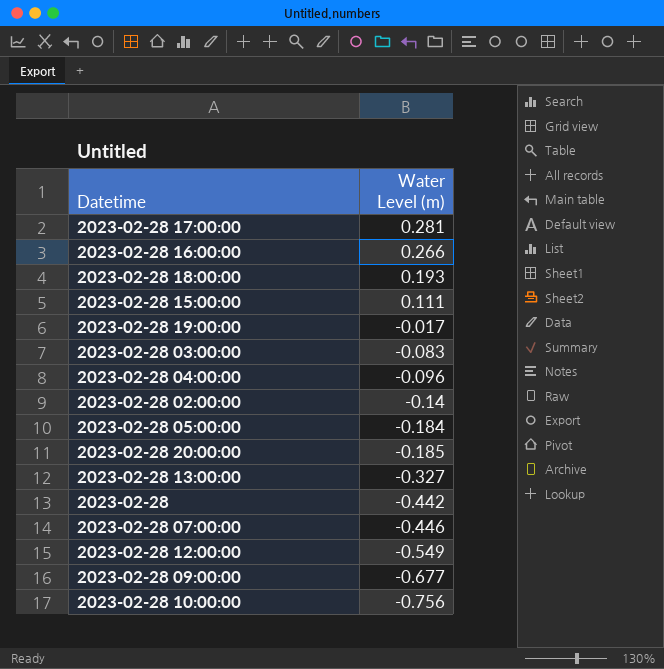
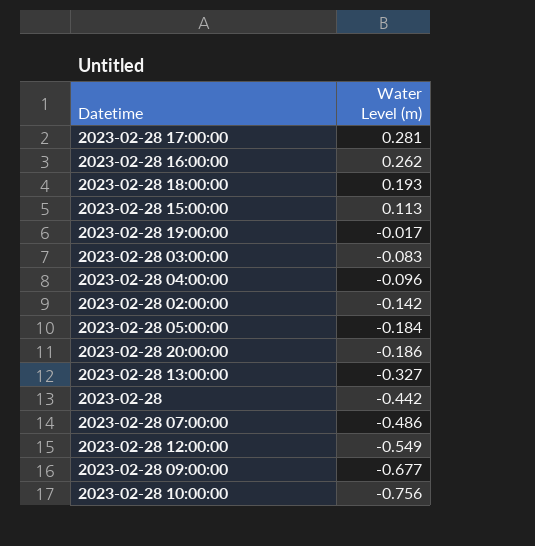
2023-02-28 16:00:00 | Water Level (m): 0.266 -> 0.262
2023-02-28 15:00:00 | Water Level (m): 0.111 -> 0.113
2023-02-28 02:00:00 | Water Level (m): -0.14 -> -0.142
2023-02-28 20:00:00 | Water Level (m): -0.185 -> -0.186
2023-02-28 07:00:00 | Water Level (m): -0.446 -> -0.486

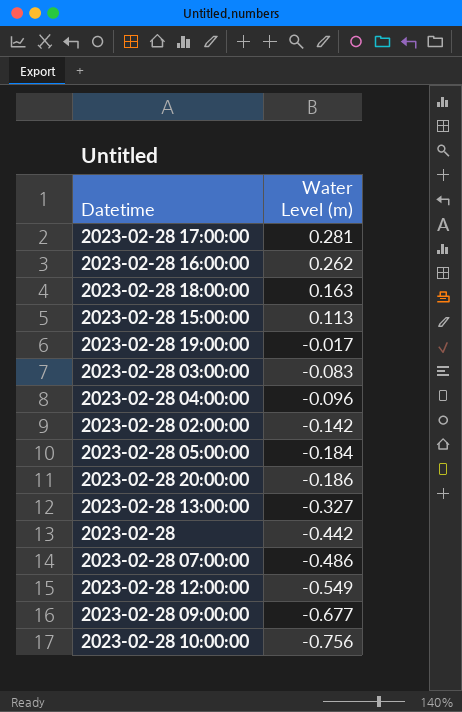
2023-02-28 18:00:00 | Water Level (m): 0.193 -> 0.163

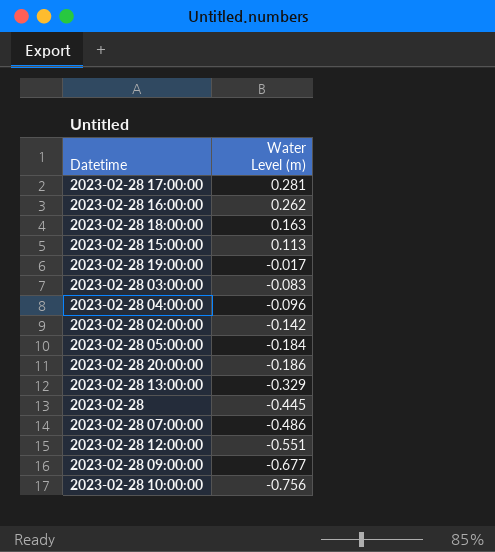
2023-02-28 13:00:00 | Water Level (m): -0.327 -> -0.329
2023-02-28 | Water Level (m): -0.442 -> -0.445
2023-02-28 12:00:00 | Water Level (m): -0.549 -> -0.551

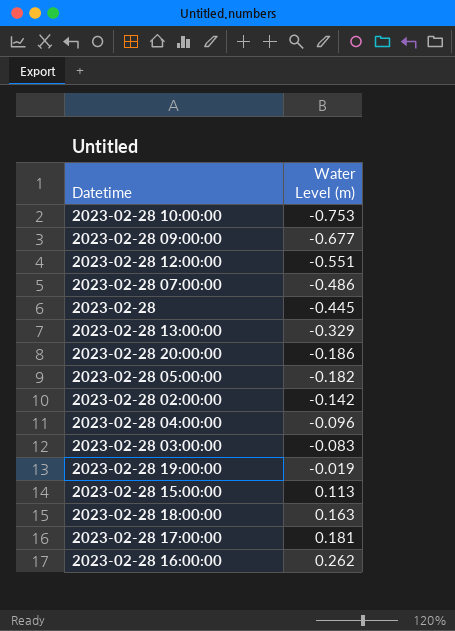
row order: Water Level (m) descending -> Water Level (m) ascending
2023-02-28 10:00:00 | Water Level (m): -0.756 -> -0.753
2023-02-28 05:00:00 | Water Level (m): -0.184 -> -0.182
2023-02-28 19:00:00 | Water Level (m): -0.017 -> -0.019
2023-02-28 17:00:00 | Water Level (m): 0.281 -> 0.181

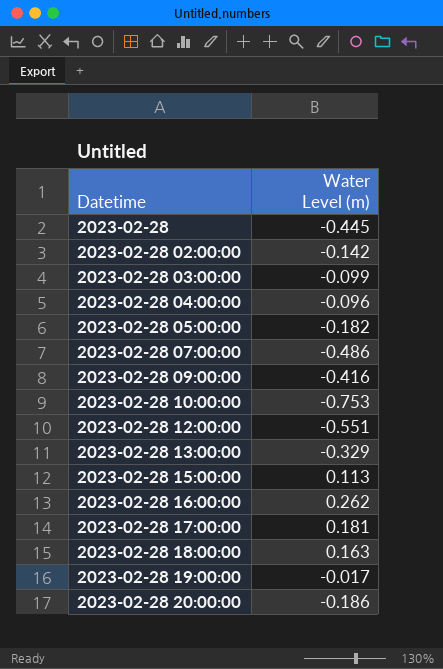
row order: Water Level (m) ascending -> Datetime ascending
2023-02-28 03:00:00 | Water Level (m): -0.083 -> -0.099
2023-02-28 09:00:00 | Water Level (m): -0.677 -> -0.416
2023-02-28 19:00:00 | Water Level (m): -0.019 -> -0.017

